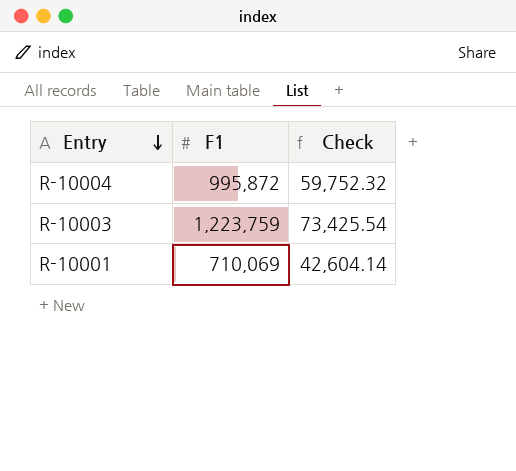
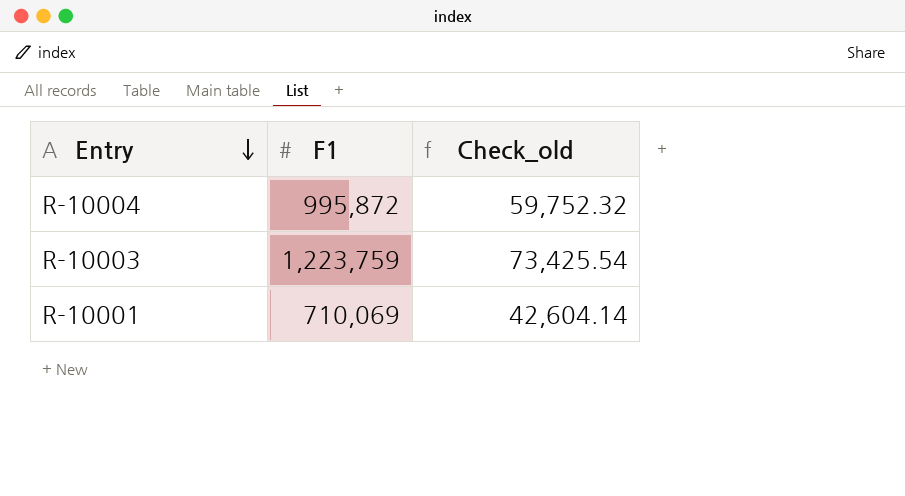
column name: Check -> Check_old

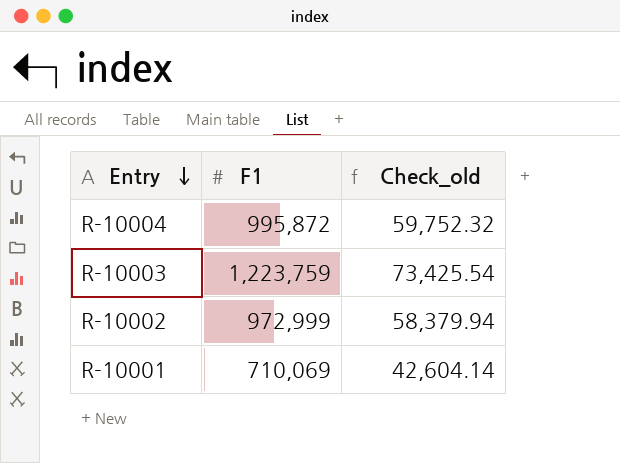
row R-10002: none -> 972,999 | 58,379.94

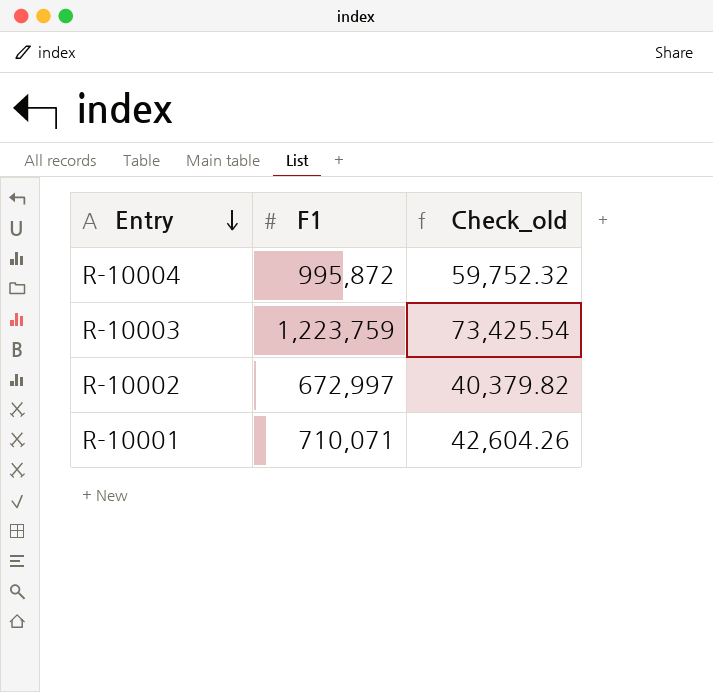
R-10002 | F1: 972,999 -> 672,997
R-10002 | Check_old: 58,379.94 -> 40,379.82
R-10001 | F1: 710,069 -> 710,071
R-10001 | Check_old: 42,604.14 -> 42,604.26

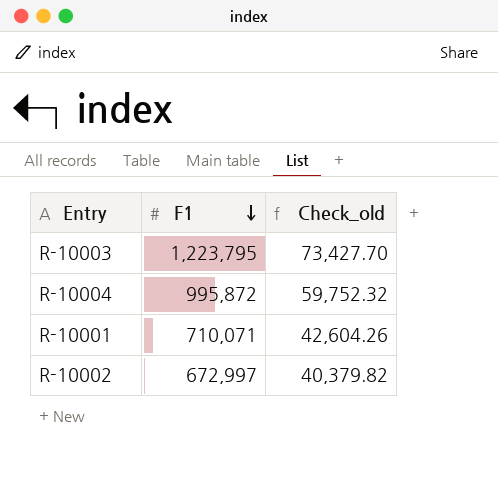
row order: Entry descending -> F1 descending
R-10003 | F1: 1,223,759 -> 1,223,795
R-10003 | Check_old: 73,425.54 -> 73,427.70

